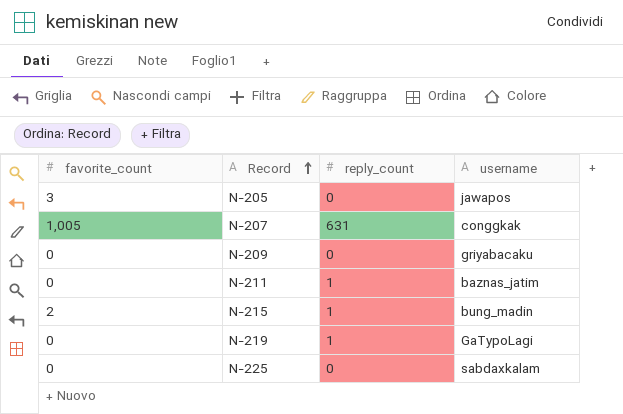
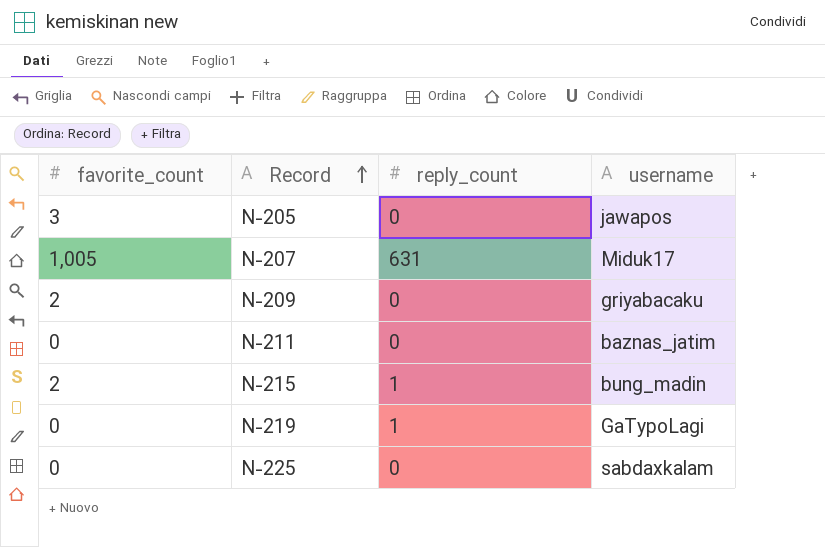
N-207 | username: conggkak -> Miduk17
N-209 | favorite_count: 0 -> 2
N-211 | reply_count: 1 -> 0

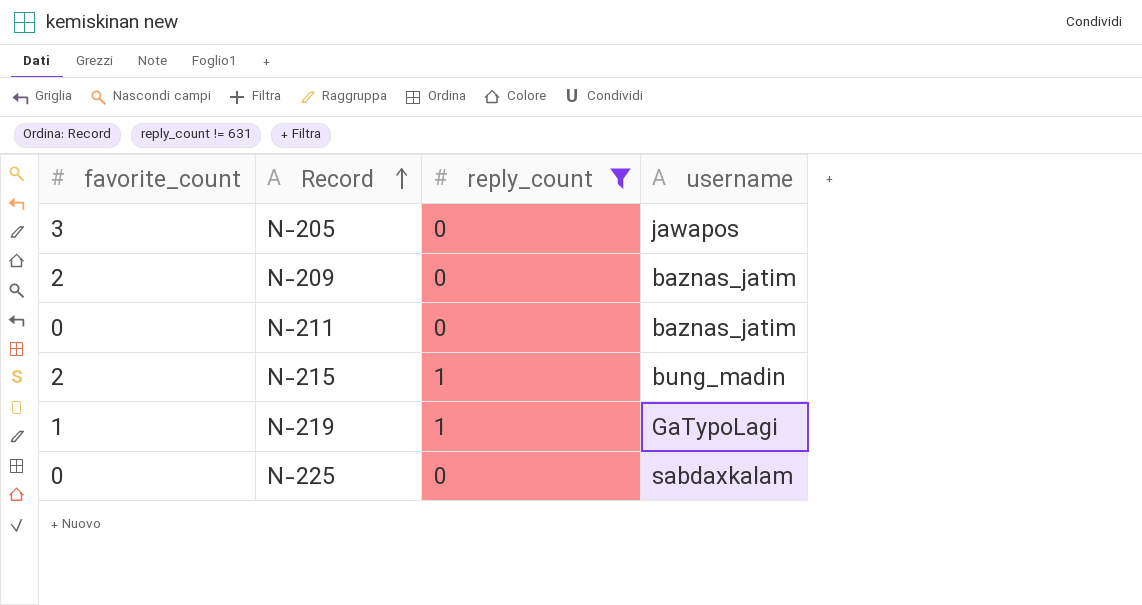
filter: none -> reply_count != 631
N-209 | username: griyabacaku -> baznas_jatim
N-219 | favorite_count: 0 -> 1

